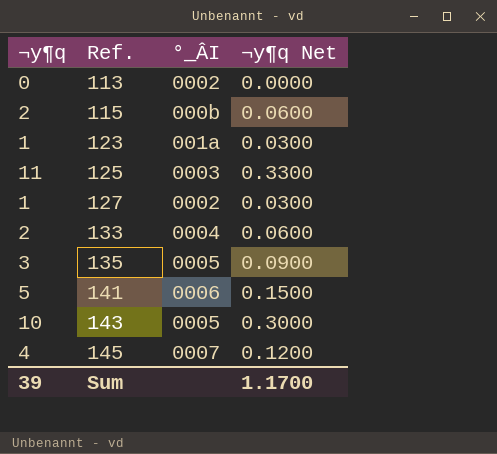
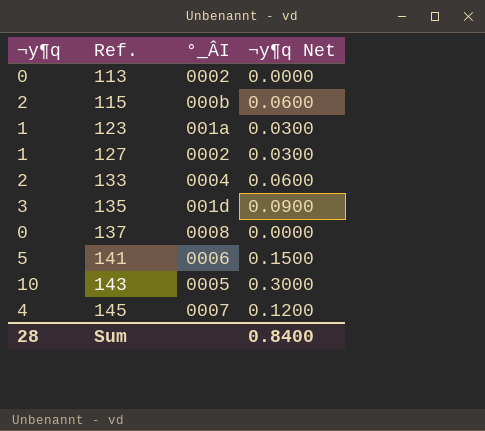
row 125: 11 | 0003 | 0.3300 -> none
135 | °_ÂI: 0005 -> 001d
row 137: none -> 0 | 0008 | 0.0000
Sum | ¬y¶q: 39 -> 28
Sum | ¬y¶q Net: 1.1700 -> 0.8400

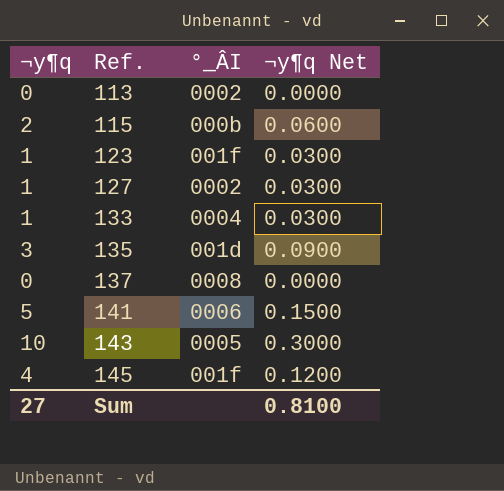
123 | °_ÂI: 001a -> 001f
133 | ¬y¶q: 2 -> 1
133 | ¬y¶q Net: 0.0600 -> 0.0300
145 | °_ÂI: 0007 -> 001f
Sum | ¬y¶q: 28 -> 27
Sum | ¬y¶q Net: 0.8400 -> 0.8100

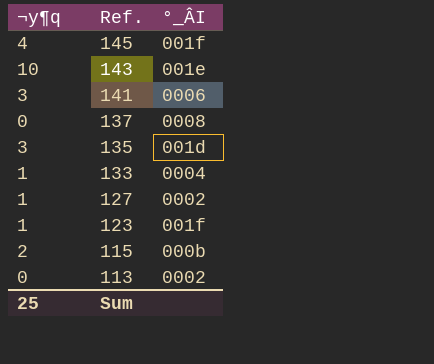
row order: Ref. ascending -> Ref. descending
column ¬y¶q Net | formula: [¬y¶q] * 0.03 -> none
143 | °_ÂI: 0005 -> 001e
141 | ¬y¶q: 5 -> 3
Sum | ¬y¶q: 27 -> 25

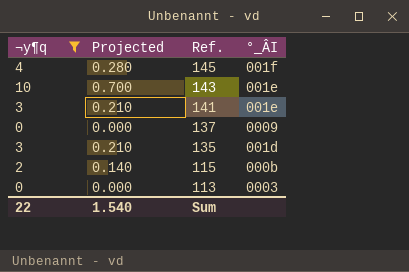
filter: none -> ¬y¶q != 1
column Projected | formula: none -> [¬y¶q] * 0.07
141 | °_ÂI: 0006 -> 001e
137 | °_ÂI: 0008 -> 0009
113 | °_ÂI: 0002 -> 0003
Sum | ¬y¶q: 25 -> 22

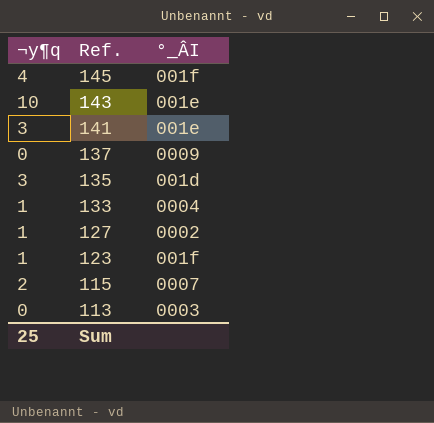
filter: ¬y¶q != 1 -> none
column Projected | formula: [¬y¶q] * 0.07 -> none
115 | °_ÂI: 000b -> 0007
Sum | ¬y¶q: 22 -> 25

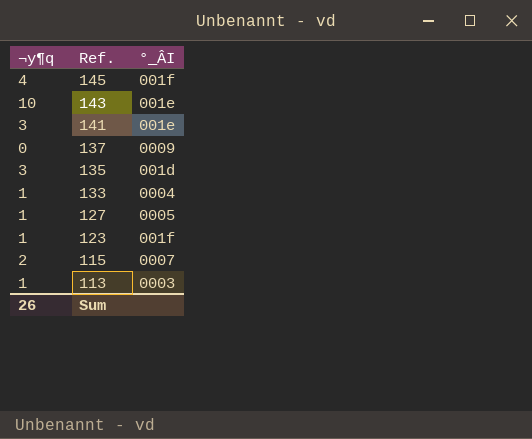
127 | °_ÂI: 0002 -> 0005
113 | ¬y¶q: 0 -> 1
Sum | ¬y¶q: 25 -> 26

